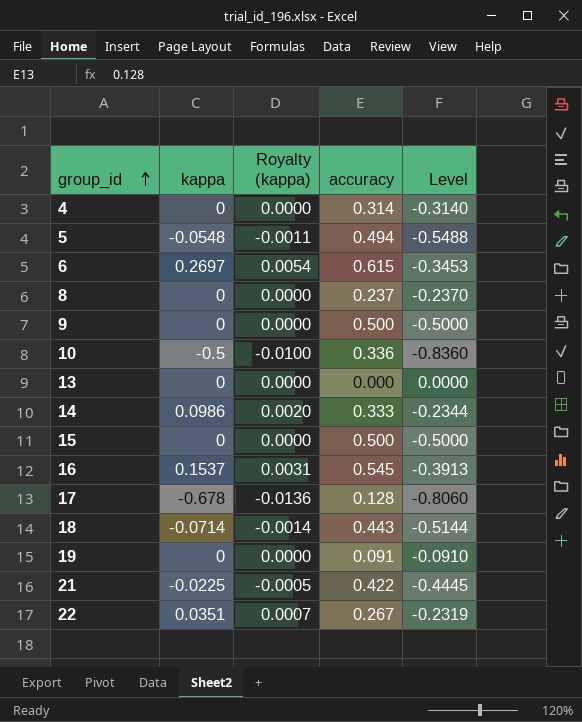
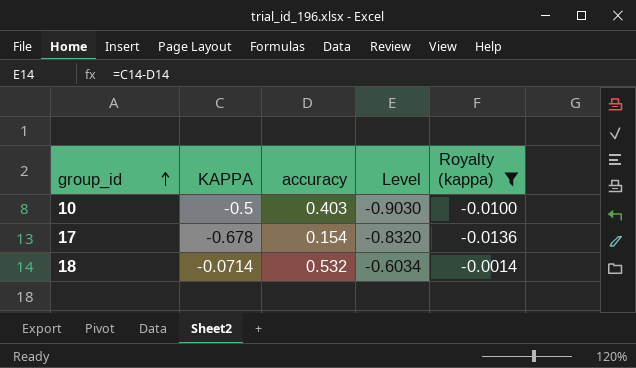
filter: none -> Royalty (kappa) <= -0.0014
column name: kappa -> KAPPA
column Royalty (kappa) | position: 3 -> 5
10 | accuracy: 0.336 -> 0.403
10 | Level: -0.8360 -> -0.9030
17 | accuracy: 0.128 -> 0.154
17 | Level: -0.8060 -> -0.8320
18 | accuracy: 0.443 -> 0.532
18 | Level: -0.5144 -> -0.6034

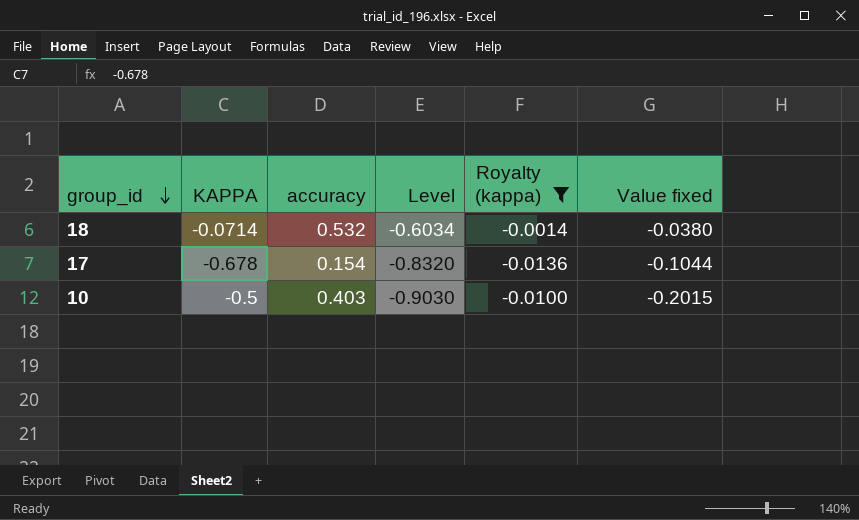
row order: group_id ascending -> group_id descending
column Value fixed | formula: none -> [KAPPA] * [accuracy]

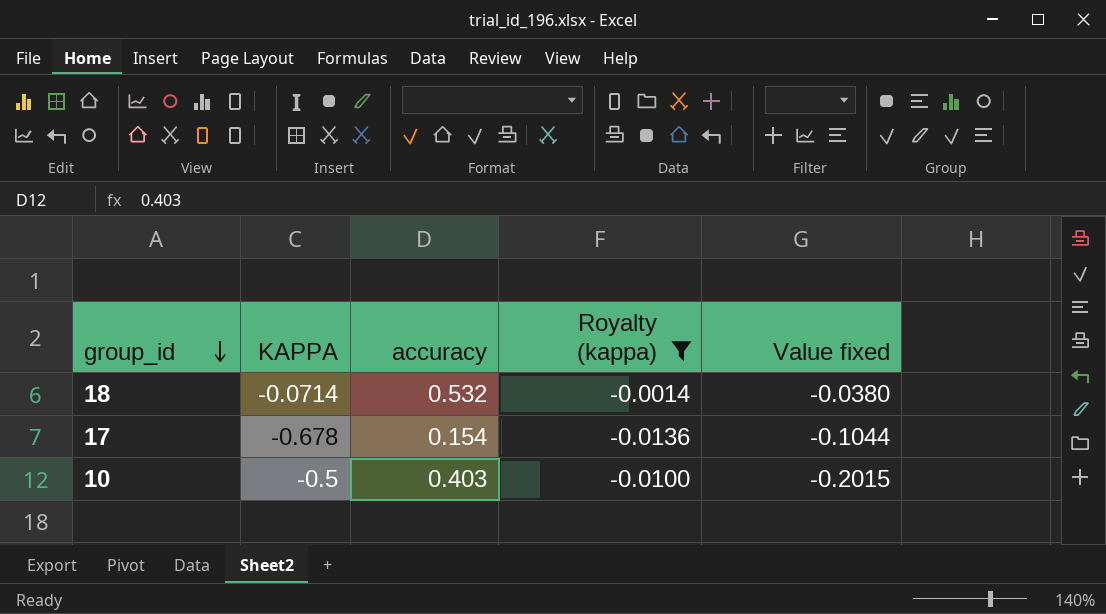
column Level | formula: [KAPPA] - [accuracy] -> none

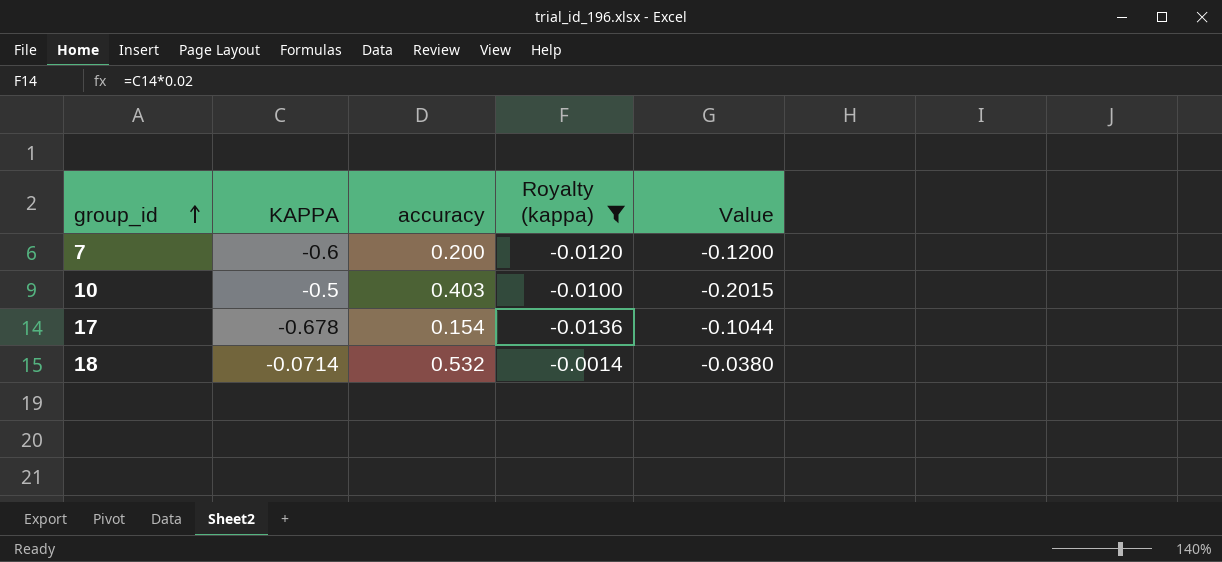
row order: group_id descending -> group_id ascending
column name: Value fixed -> Value
row 7: none -> -0.6 | 0.200 | -0.0120 | -0.1200

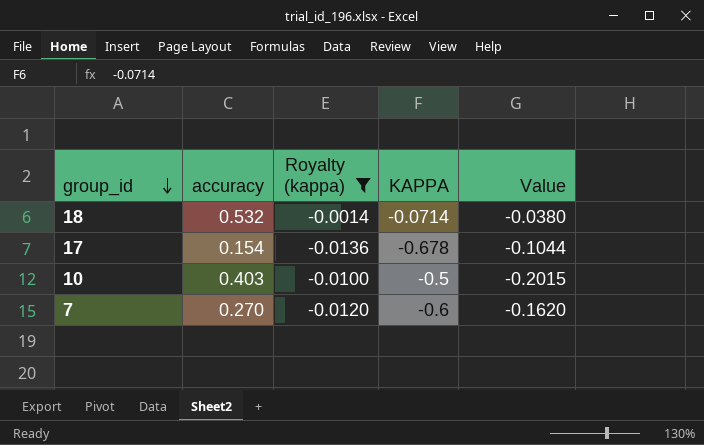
row order: group_id ascending -> group_id descending
column KAPPA | position: 2 -> 4
7 | accuracy: 0.200 -> 0.270
7 | Value: -0.1200 -> -0.1620

